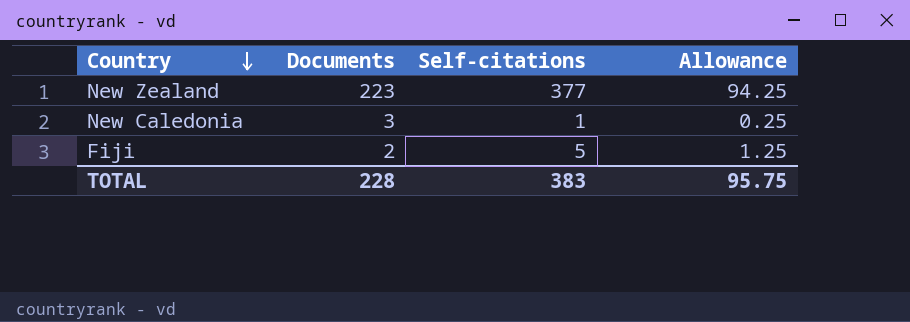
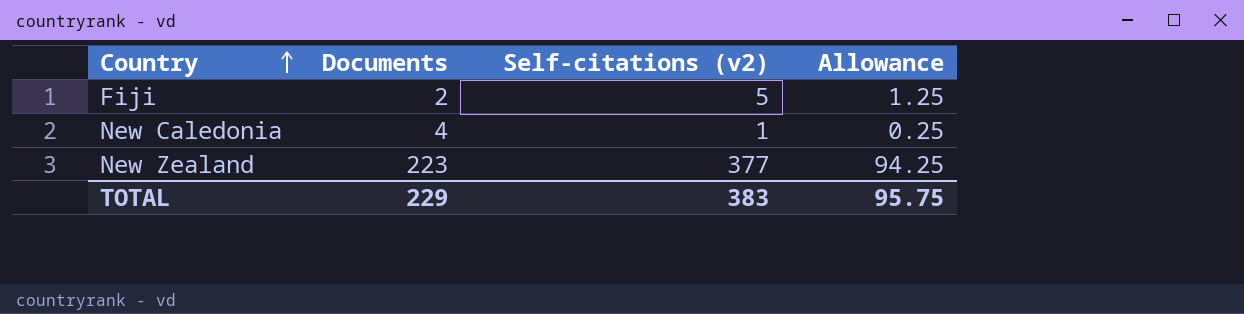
row order: Country descending -> Country ascending
column name: Self-citations -> Self-citations (v2)
New Caledonia | Documents: 3 -> 4
TOTAL | Documents: 228 -> 229

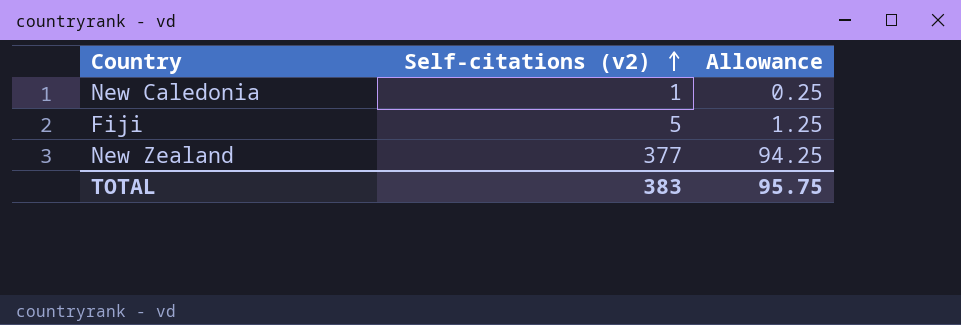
row order: Country ascending -> Self-citations (v2) ascending
column Documents | position: 2 -> none

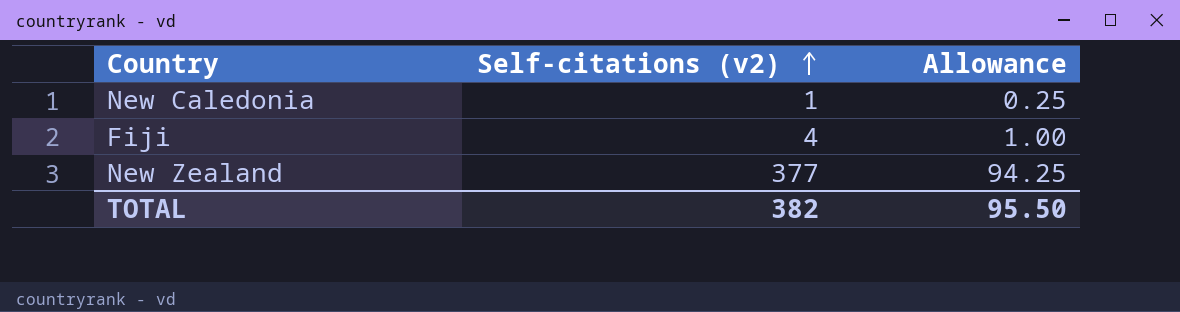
Fiji | Self-citations (v2): 5 -> 4
Fiji | Allowance: 1.25 -> 1.00
TOTAL | Self-citations (v2): 383 -> 382
TOTAL | Allowance: 95.75 -> 95.50

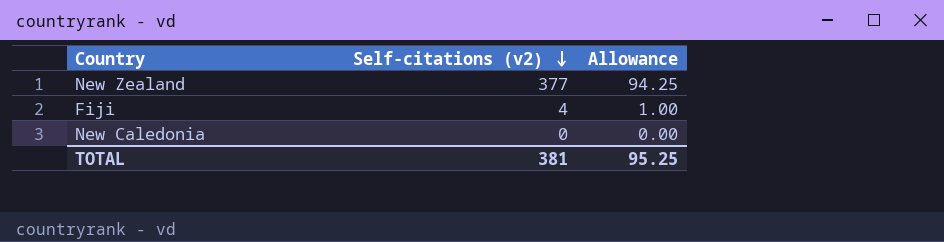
row order: Self-citations (v2) ascending -> Self-citations (v2) descending
New Caledonia | Self-citations (v2): 1 -> 0
New Caledonia | Allowance: 0.25 -> 0.00
TOTAL | Self-citations (v2): 382 -> 381
TOTAL | Allowance: 95.50 -> 95.25

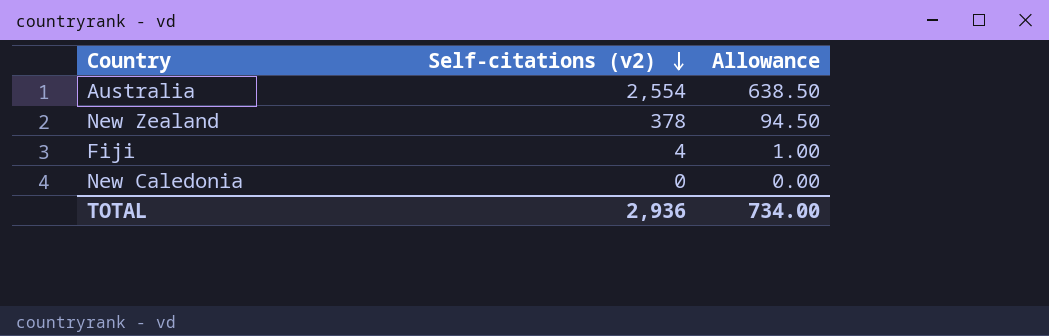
row Australia: none -> 2,554 | 638.50
New Zealand | Self-citations (v2): 377 -> 378
New Zealand | Allowance: 94.25 -> 94.50
TOTAL | Self-citations (v2): 381 -> 2,936
TOTAL | Allowance: 95.25 -> 734.00

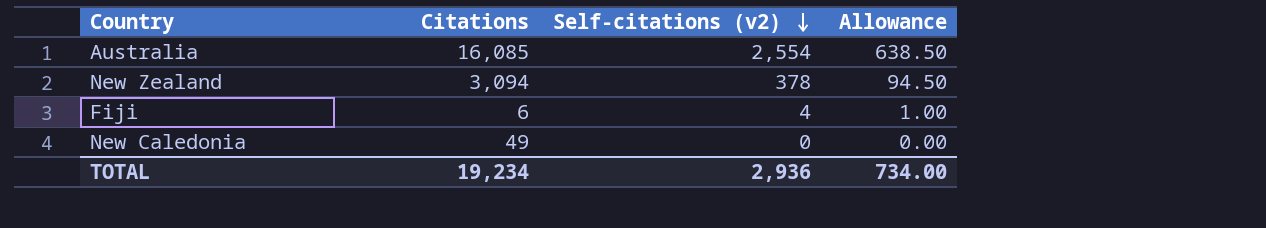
column Citations | position: none -> 2

